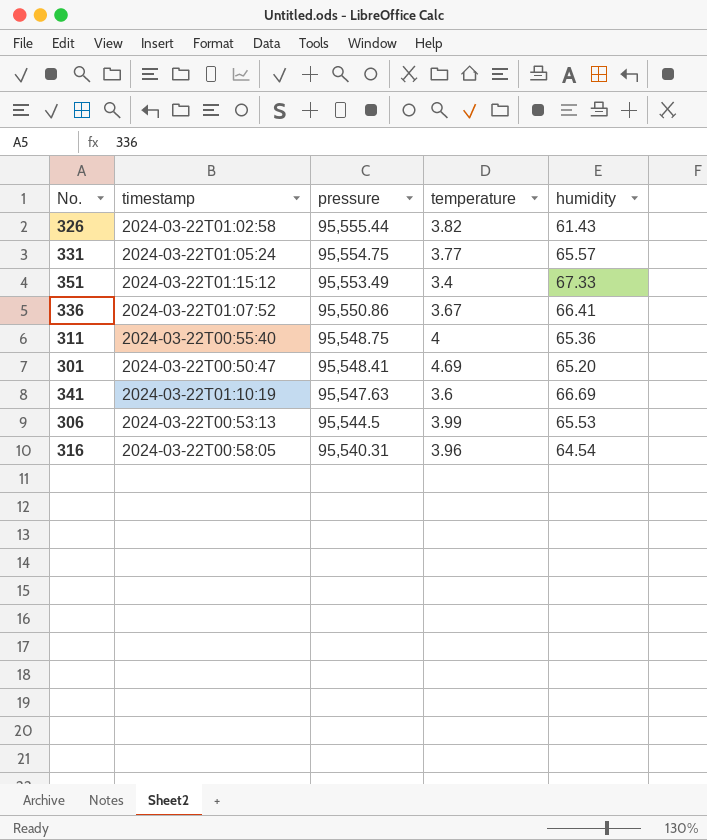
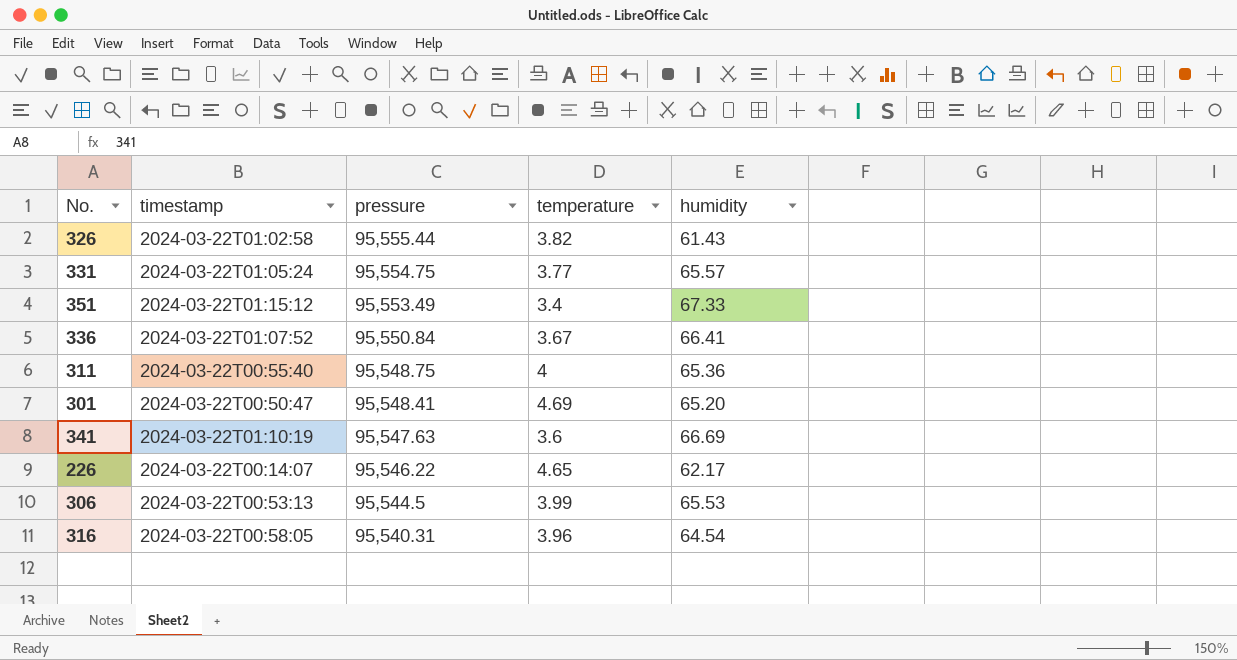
336 | pressure: 95,550.86 -> 95,550.84
row 226: none -> 2024-03-22T00:14:07 | 95,546.22 | 4.65 | 62.17

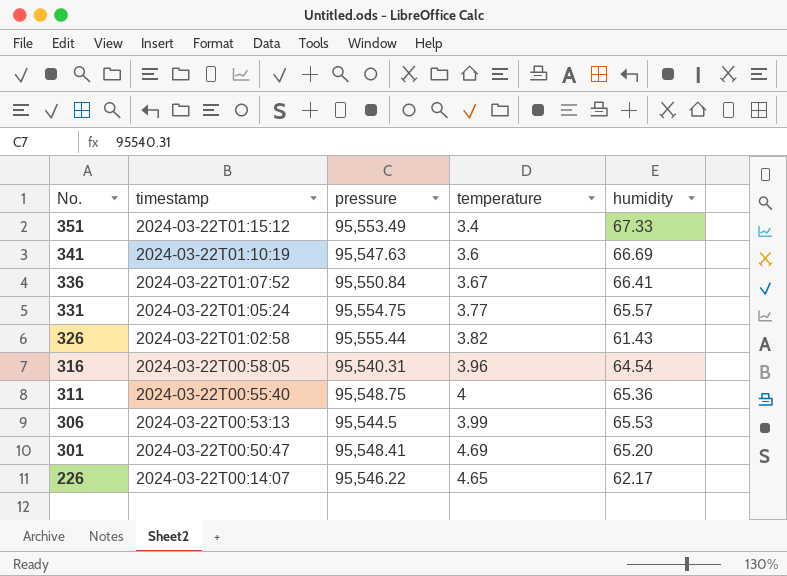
row order: pressure descending -> No. descending

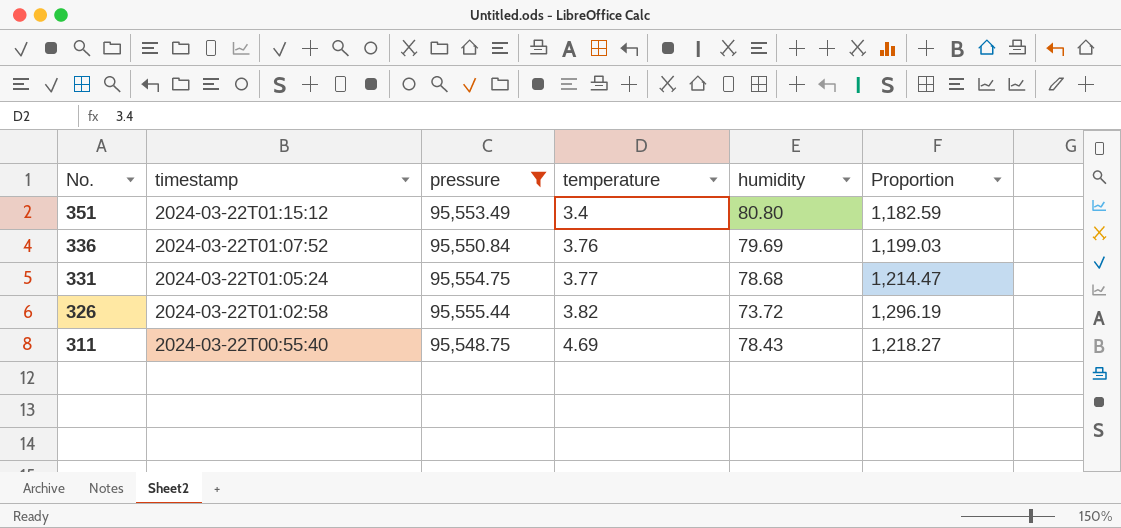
filter: none -> pressure >= 95,548.75
column Proportion | formula: none -> [pressure] / [humidity]
351 | humidity: 67.33 -> 80.80
336 | temperature: 3.67 -> 3.76
336 | humidity: 66.41 -> 79.69
331 | humidity: 65.57 -> 78.68
326 | humidity: 61.43 -> 73.72
311 | temperature: 4 -> 4.69
311 | humidity: 65.36 -> 78.43

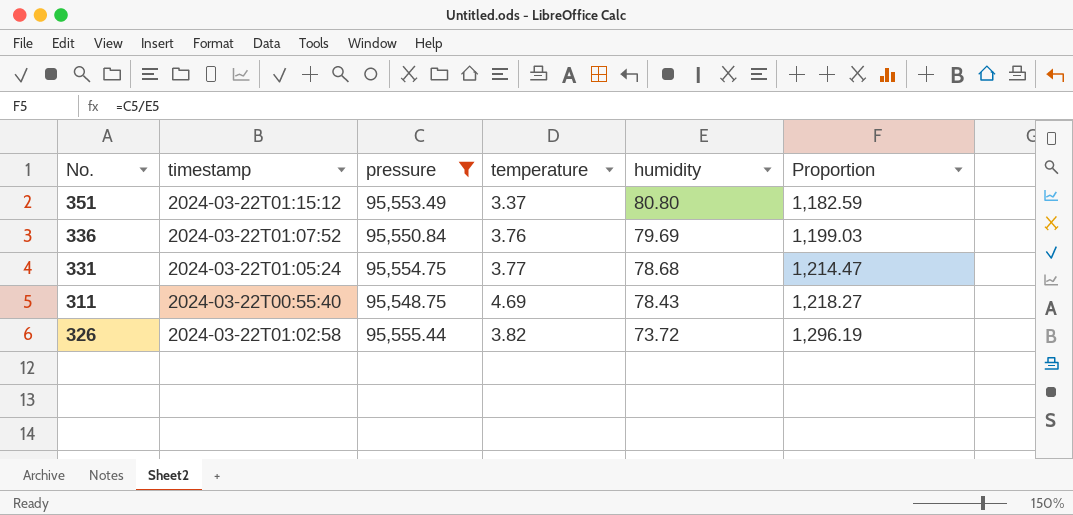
row order: No. descending -> humidity descending
351 | temperature: 3.4 -> 3.37

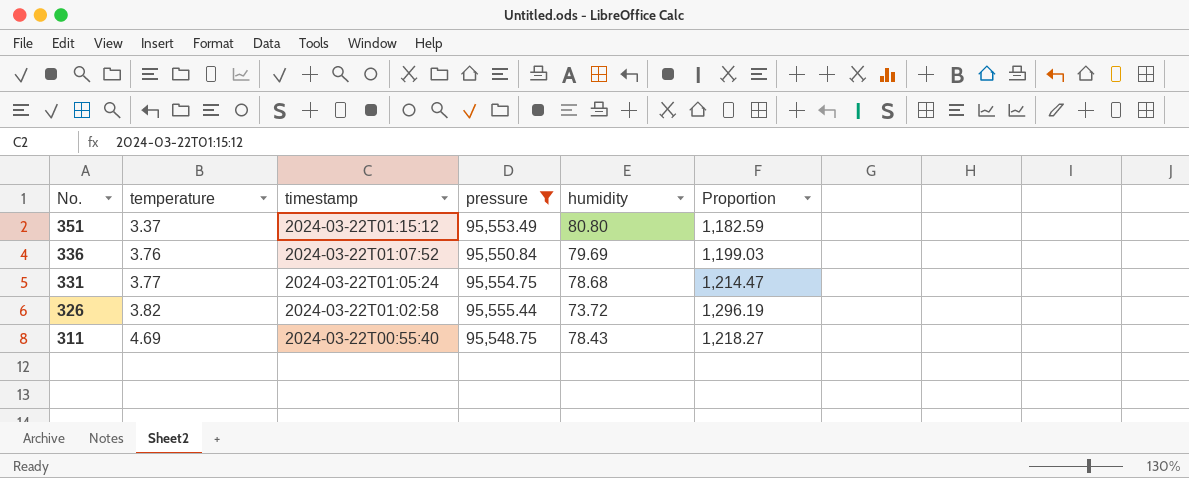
row order: humidity descending -> No. descending
column temperature | position: 4 -> 2

